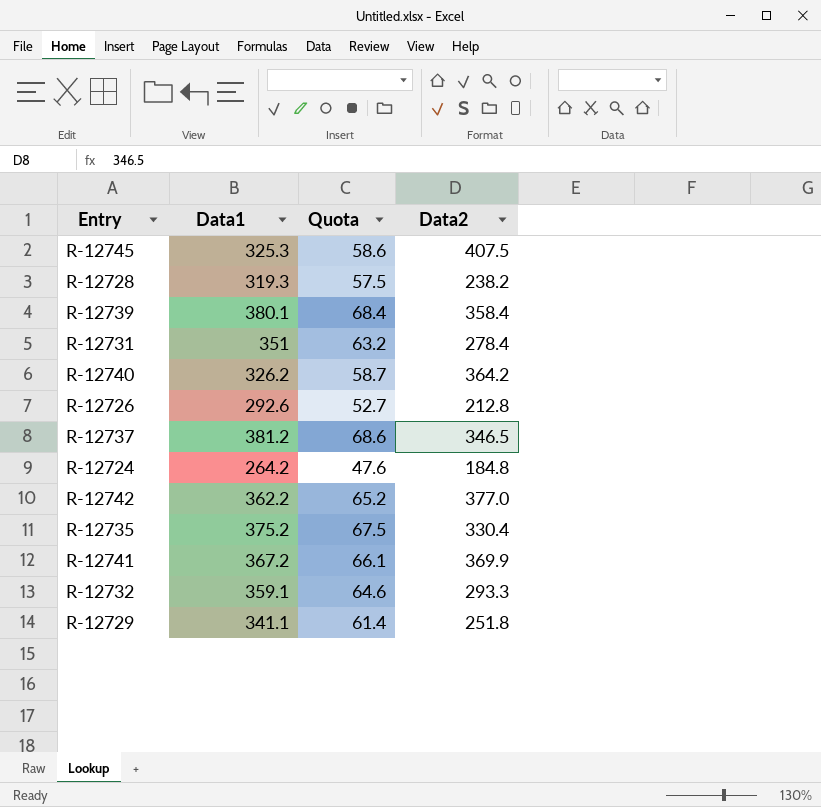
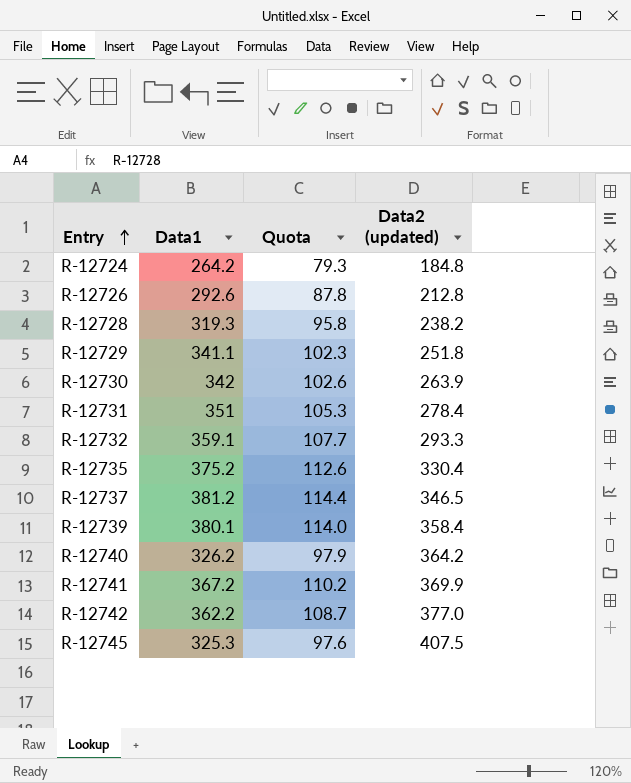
row order: none -> Entry ascending
column Quota | formula: [Data1] * 0.18 -> [Data1] * 0.3
column name: Data2 -> Data2 (updated)
row R-12730: none -> 342 | 102.6 | 263.9

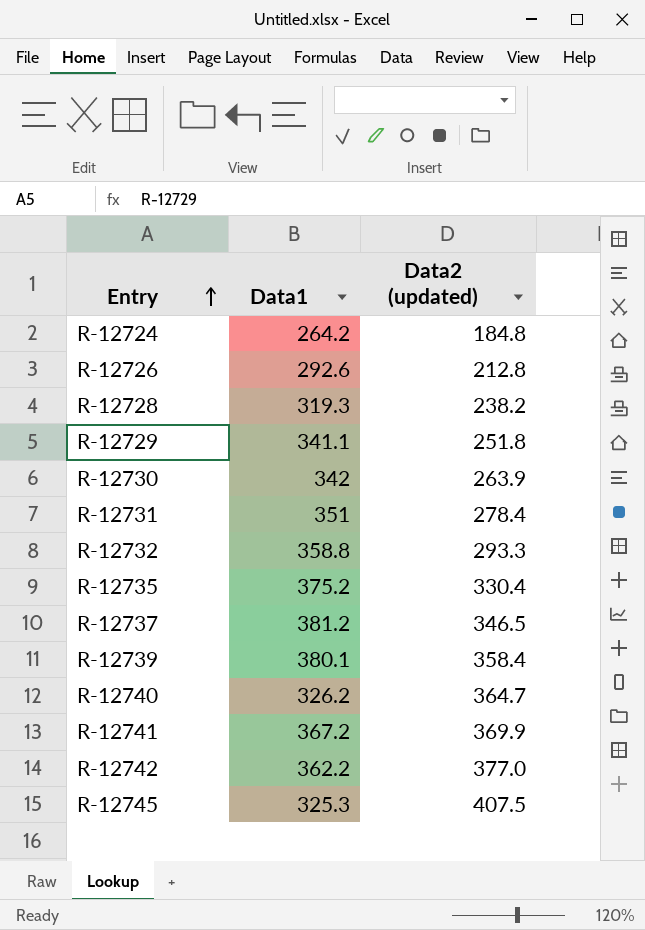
column Quota | formula: [Data1] * 0.3 -> none
R-12732 | Data1: 359.1 -> 358.8
R-12740 | Data2 (updated): 364.2 -> 364.7

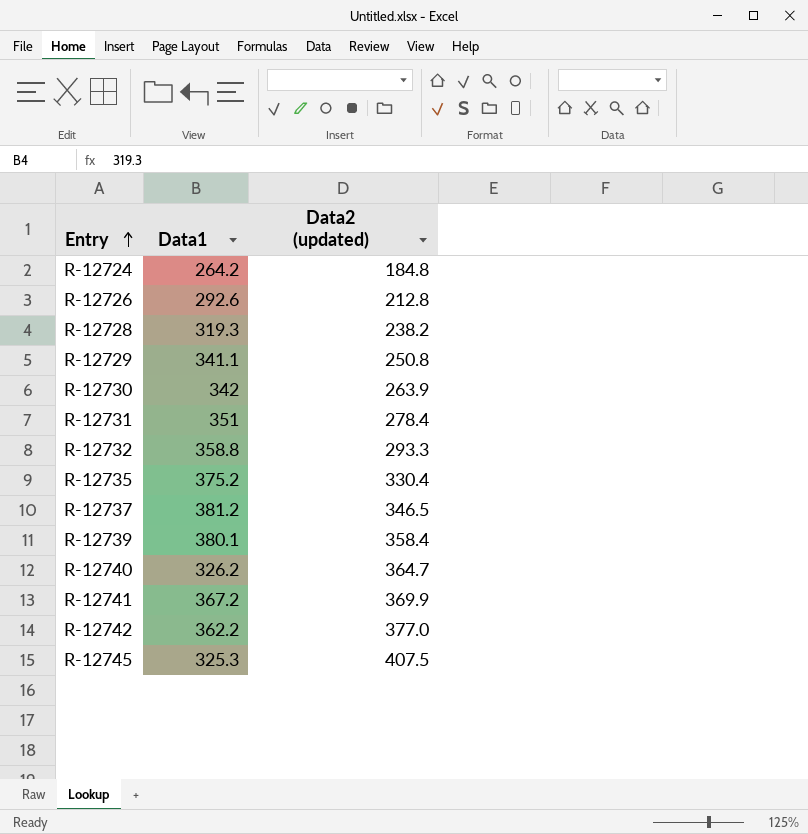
R-12729 | Data2 (updated): 251.8 -> 250.8

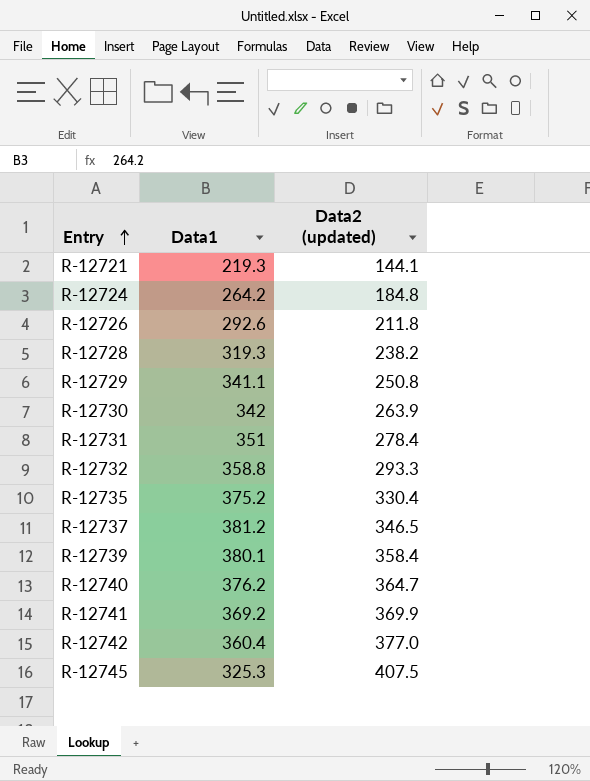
row R-12721: none -> 219.3 | 144.1
R-12726 | Data2 (updated): 212.8 -> 211.8
R-12740 | Data1: 326.2 -> 376.2
R-12741 | Data1: 367.2 -> 369.2
R-12742 | Data1: 362.2 -> 360.4

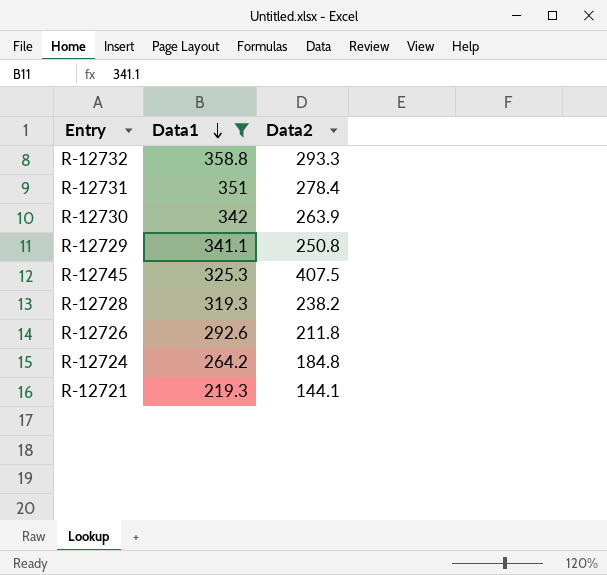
filter: none -> Data1 <= 358.8
row order: Entry ascending -> Data1 descending
column name: Data2 (updated) -> Data2

